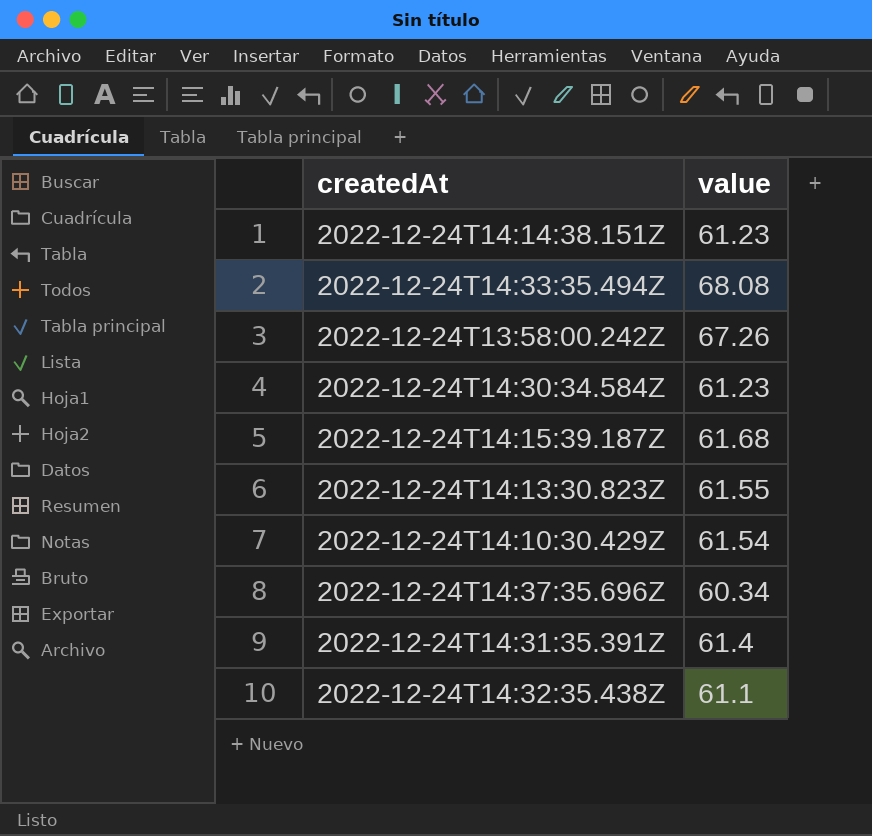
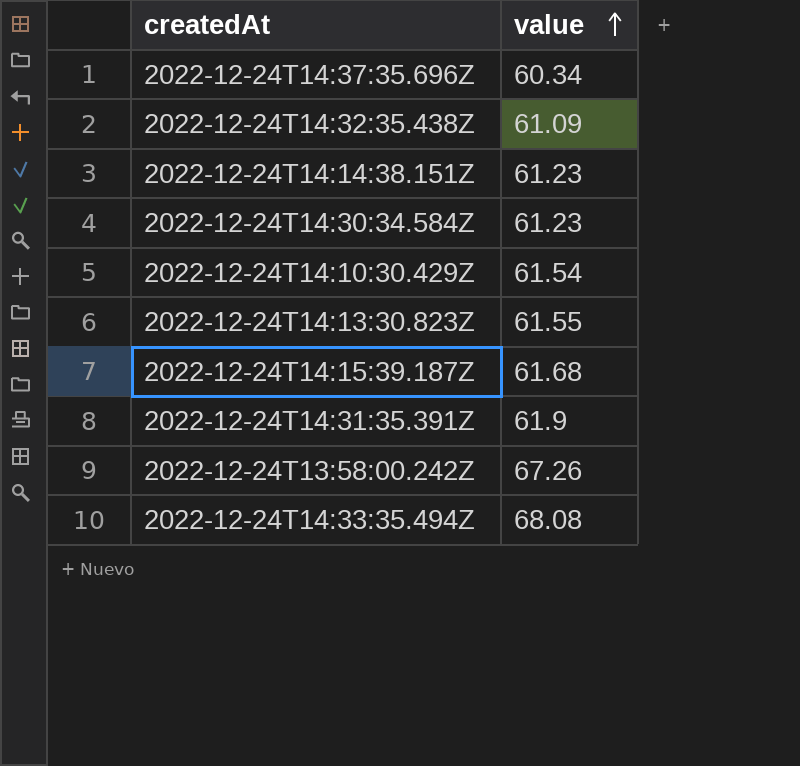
row order: none -> value ascending
2022-12-24T14:32:35.438Z | value: 61.1 -> 61.09
2022-12-24T14:31:35.391Z | value: 61.4 -> 61.9

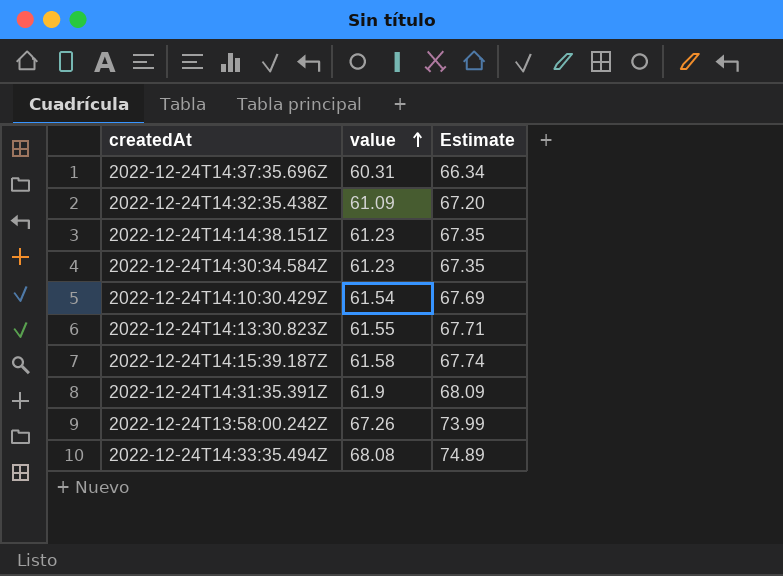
column Estimate | formula: none -> [value] * 1.1
2022-12-24T14:37:35.696Z | value: 60.34 -> 60.31
2022-12-24T14:15:39.187Z | value: 61.68 -> 61.58

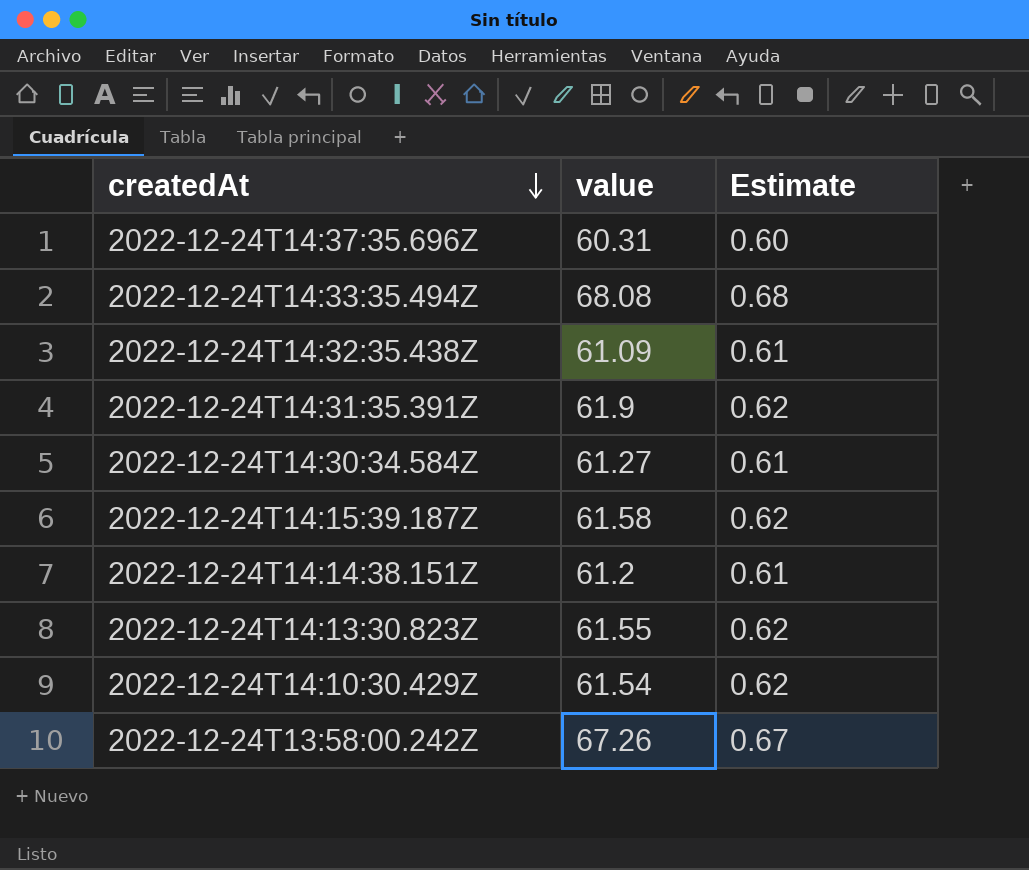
row order: value ascending -> createdAt descending
column Estimate | formula: [value] * 1.1 -> [value] * 0.01
2022-12-24T14:30:34.584Z | value: 61.23 -> 61.27
2022-12-24T14:14:38.151Z | value: 61.23 -> 61.2

